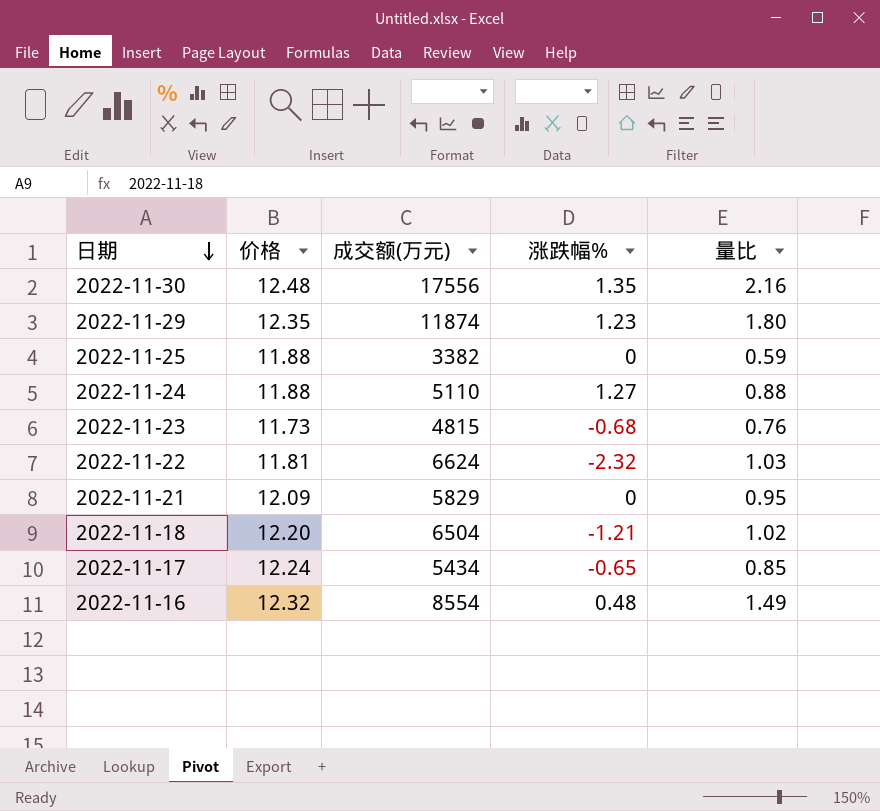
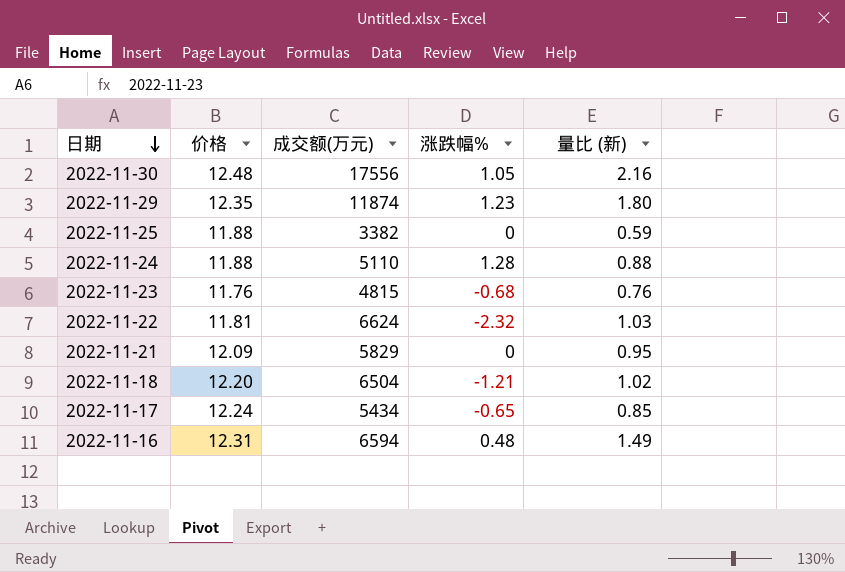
column name: 量比 -> 量比 (新)
2022-11-30 | 涨跌幅%: 1.35 -> 1.05
2022-11-24 | 涨跌幅%: 1.27 -> 1.28
2022-11-23 | 价格: 11.73 -> 11.76
2022-11-16 | 价格: 12.32 -> 12.31
2022-11-16 | 成交额(万元): 8554 -> 6594

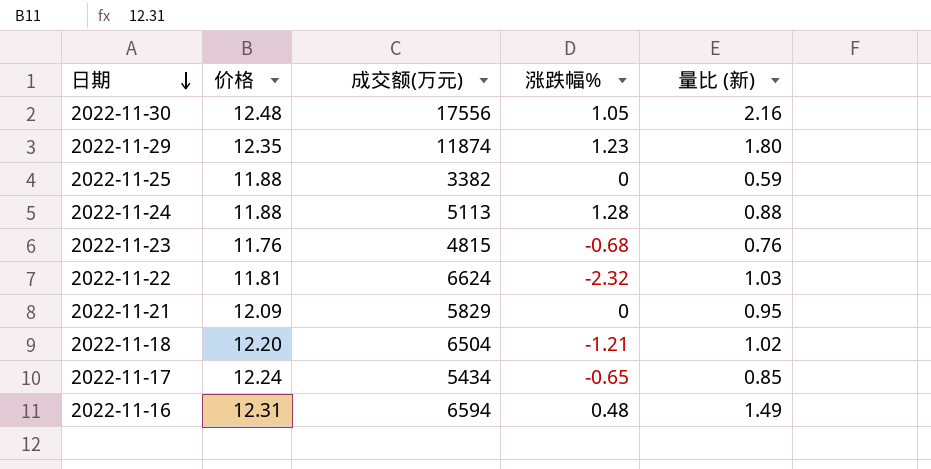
2022-11-24 | 成交额(万元): 5110 -> 5113

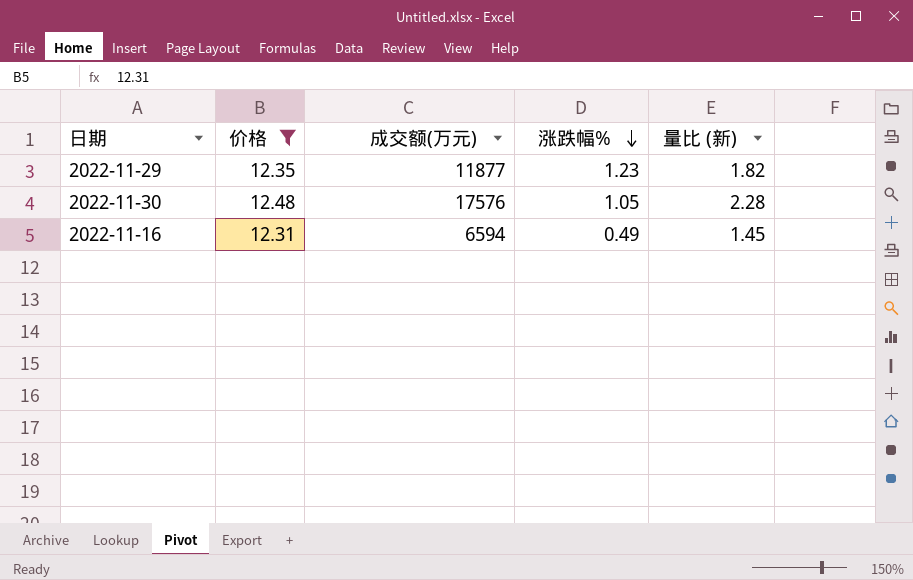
filter: none -> 价格 >= 12.31
row order: 日期 descending -> 涨跌幅% descending
2022-11-29 | 成交额(万元): 11874 -> 11877
2022-11-29 | 量比 (新): 1.80 -> 1.82
2022-11-30 | 成交额(万元): 17556 -> 17576
2022-11-30 | 量比 (新): 2.16 -> 2.28
2022-11-16 | 涨跌幅%: 0.48 -> 0.49
2022-11-16 | 量比 (新): 1.49 -> 1.45

